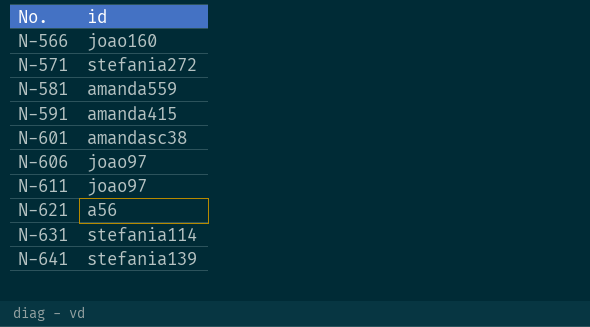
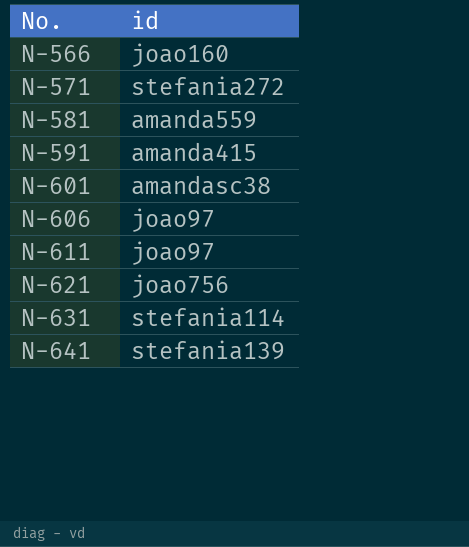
N-621 | id: a56 -> joao756

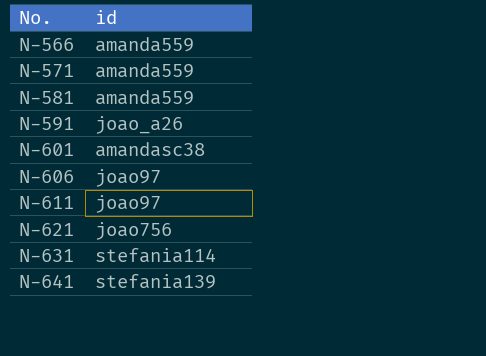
N-566 | id: joao160 -> amanda559
N-571 | id: stefania272 -> amanda559
N-591 | id: amanda415 -> joao_a26

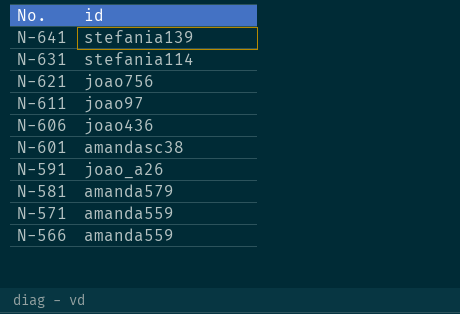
row order: No. ascending -> No. descending
N-606 | id: joao97 -> joao436
N-581 | id: amanda559 -> amanda579

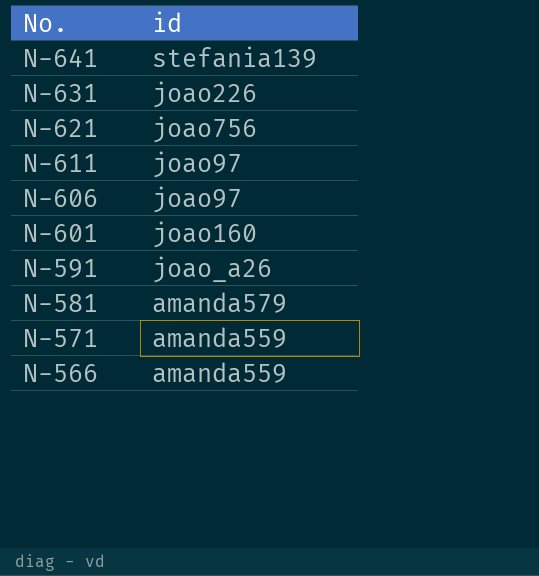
N-631 | id: stefania114 -> joao226
N-606 | id: joao436 -> joao97
N-601 | id: amandasc38 -> joao160

